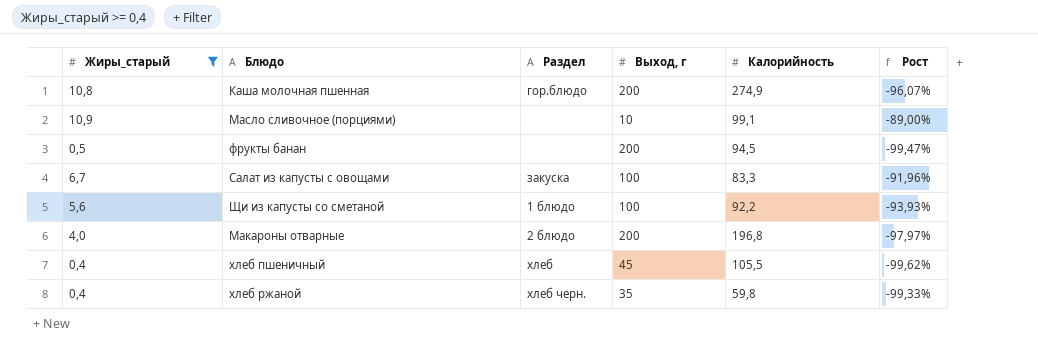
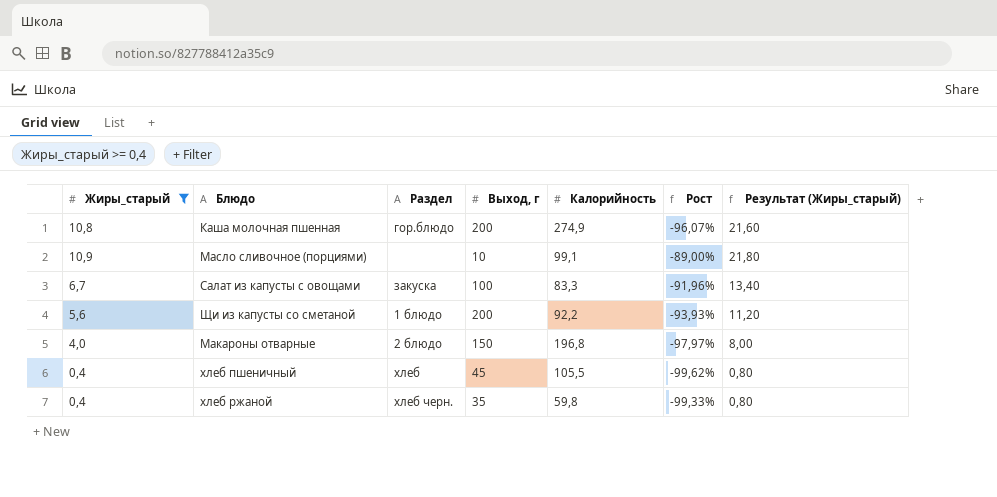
column Результат (Жиры_старый) | formula: none -> [Жиры_старый] * 2
row фрукты банан: 0,5 | none | 200 | 94,5 | -99,47% -> none
Щи из капусты со сметаной | Выход, г: 100 -> 200
Макароны отварные | Выход, г: 200 -> 150

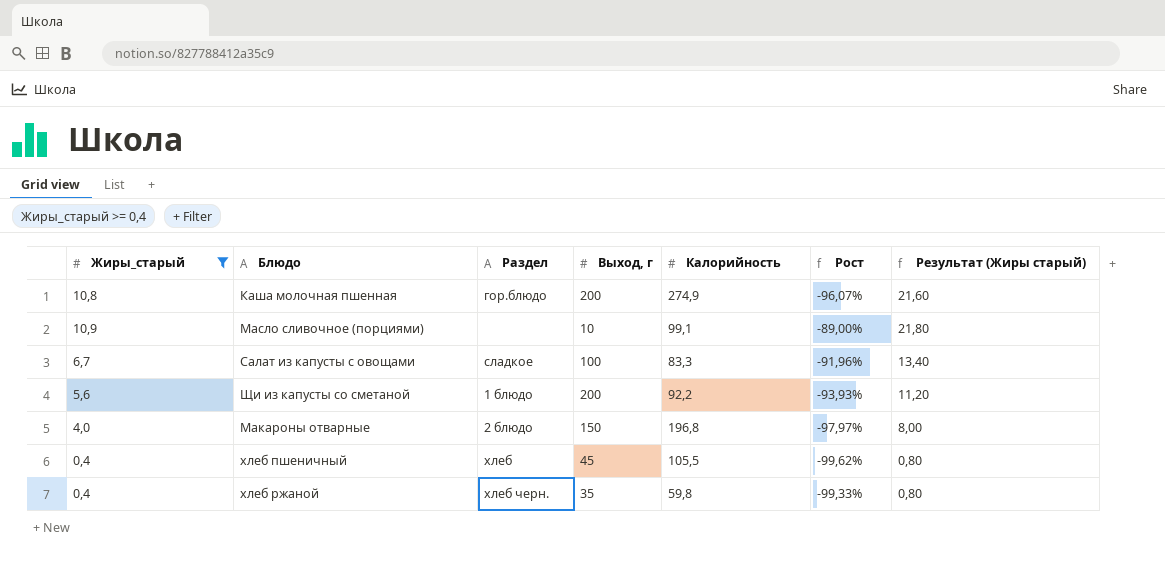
column name: Результат (Жиры_старый) -> Результат (Жиры старый)
Салат из капусты с овощами | Раздел: закуска -> сладкое

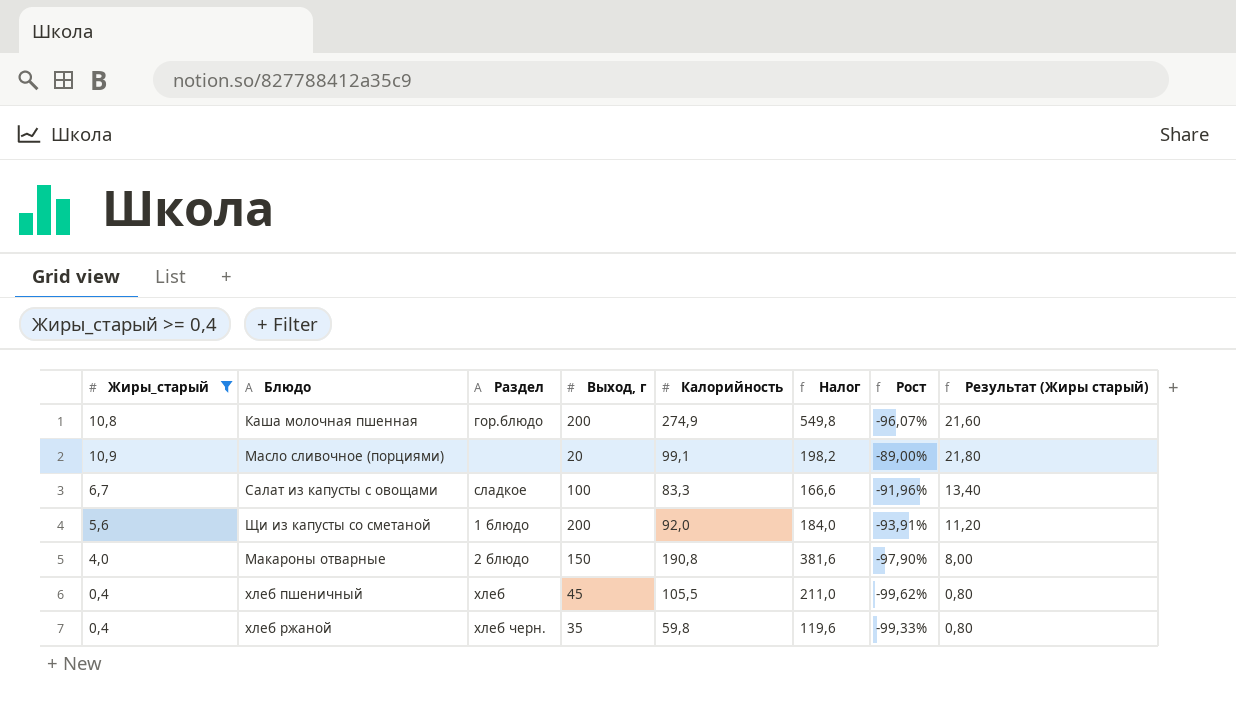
column Налог | formula: none -> [Калорийность] * 2
Масло сливочное (порциями) | Выход, г: 10 -> 20
Щи из капусты со сметаной | Калорийность: 92,2 -> 92,0
Щи из капусты со сметаной | Рост: -93,93% -> -93,91%
Макароны отварные | Калорийность: 196,8 -> 190,8
Макароны отварные | Рост: -97,97% -> -97,90%

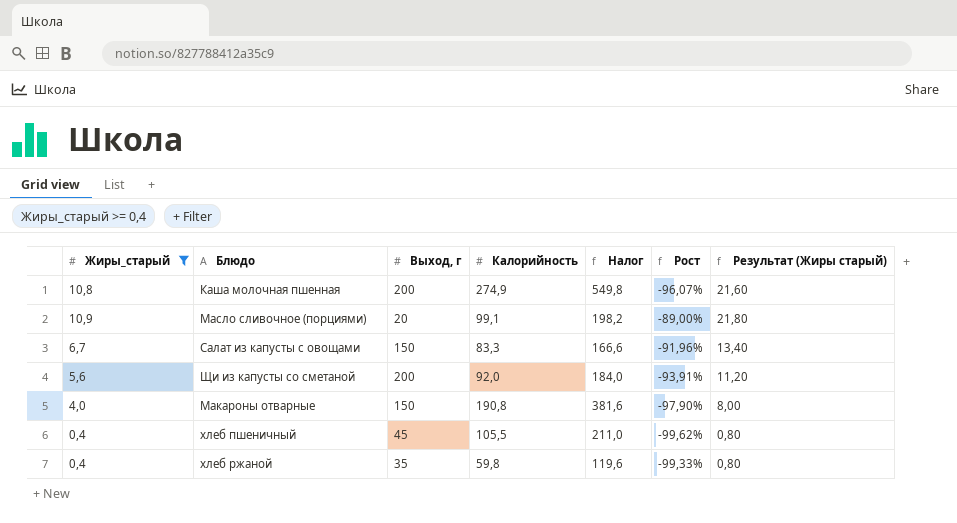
column Раздел | position: 3 -> none
Салат из капусты с овощами | Выход, г: 100 -> 150

